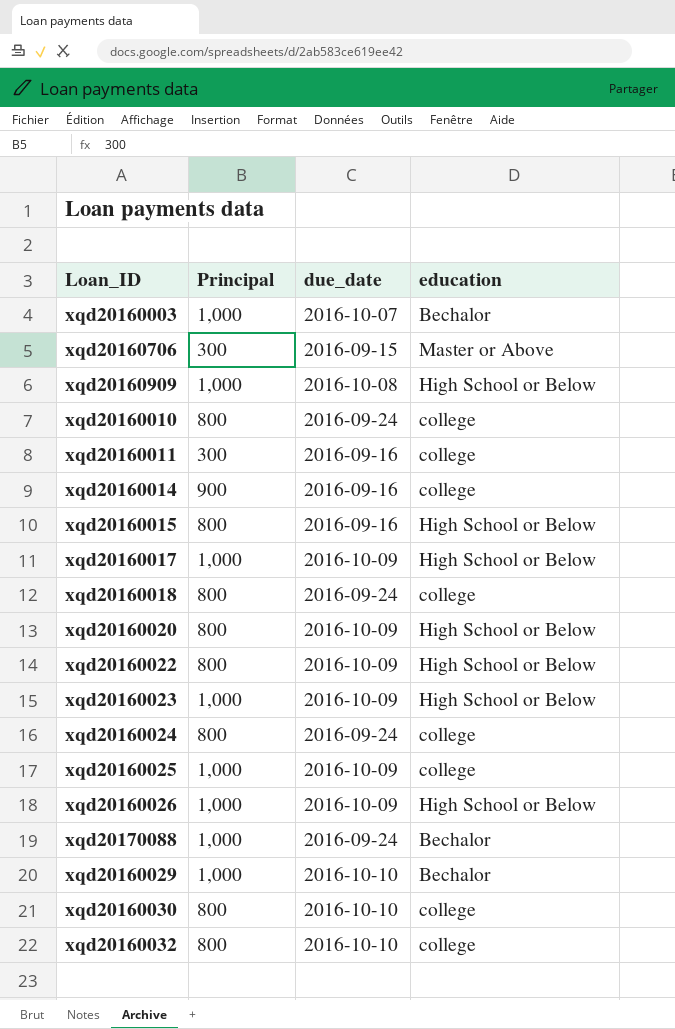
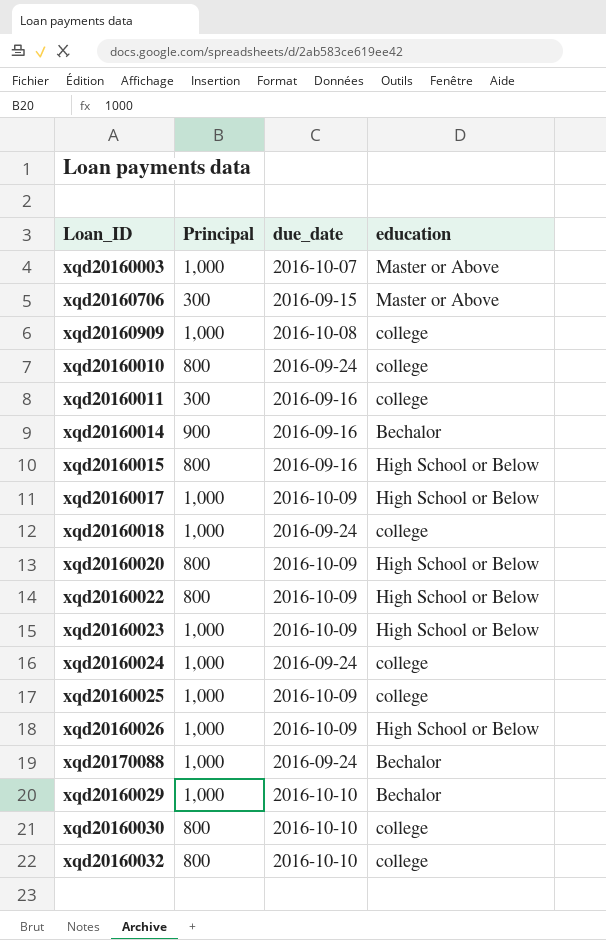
xqd20160003 | education: Bechalor -> Master or Above
xqd20160909 | education: High School or Below -> college
xqd20160014 | education: college -> Bechalor
xqd20160018 | Principal: 800 -> 1,000
xqd20160024 | Principal: 800 -> 1,000

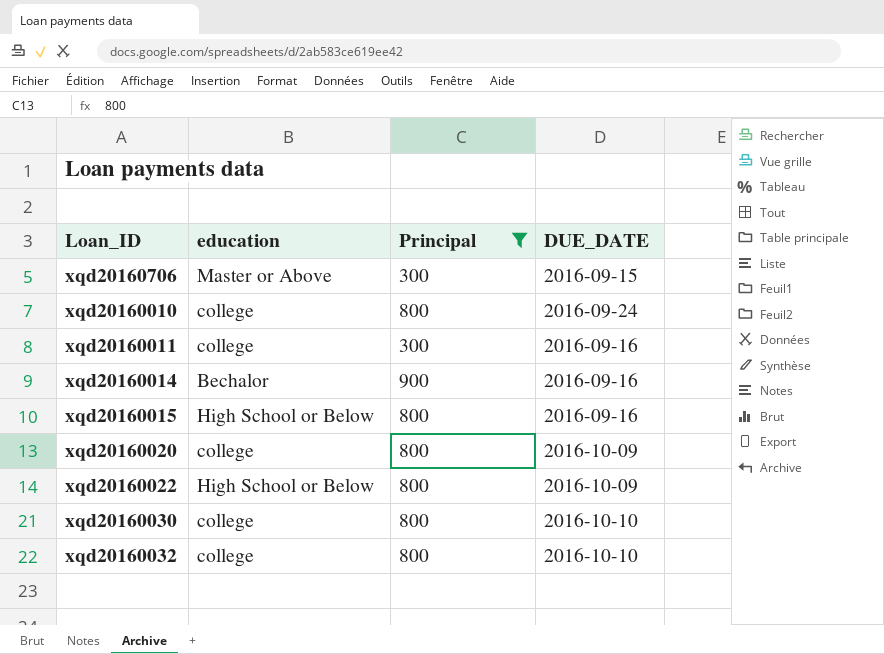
filter: none -> Principal != 1,000
column education | position: 4 -> 2
column name: due_date -> DUE_DATE
xqd20160020 | education: High School or Below -> college

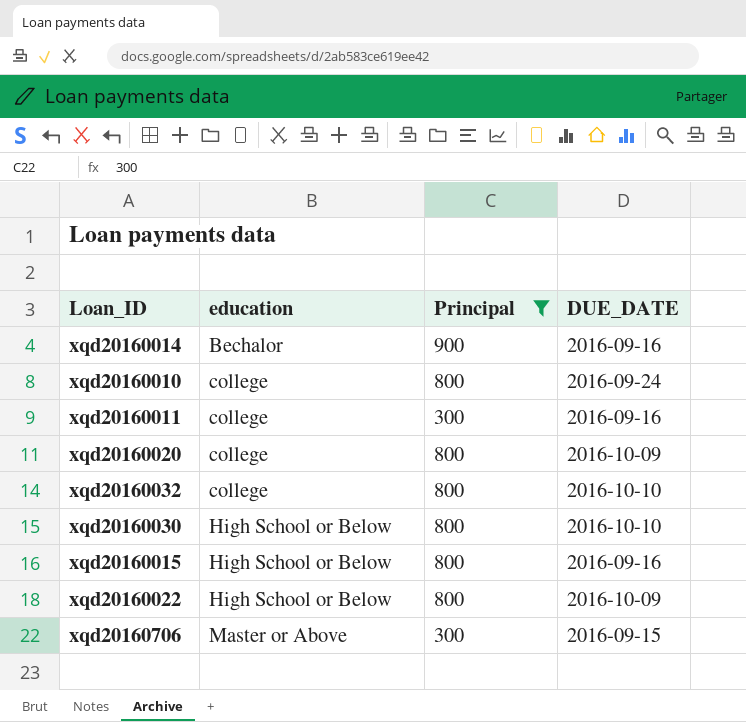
row order: none -> education ascending
xqd20160030 | education: college -> High School or Below

